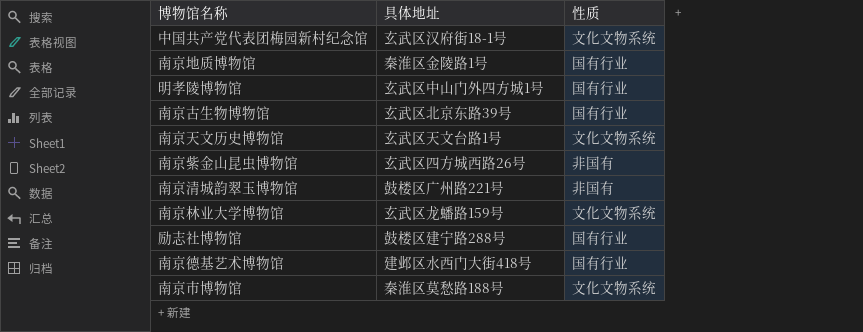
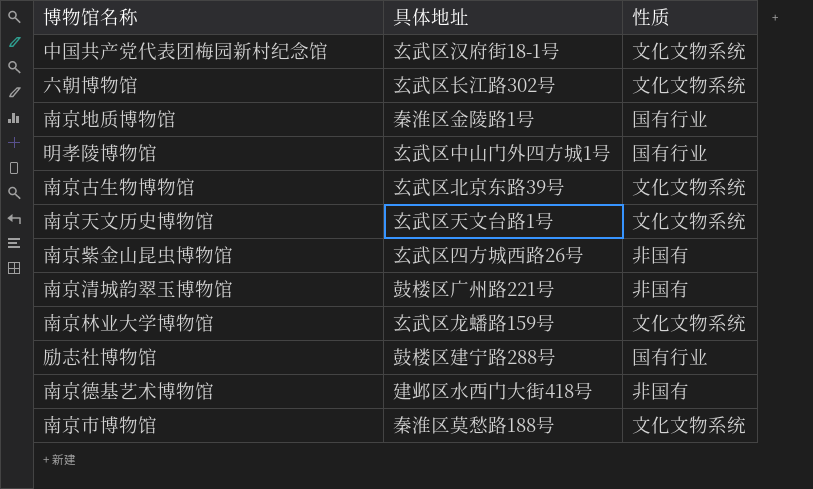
row 六朝博物馆: none -> 玄武区长江路302号 | 文化文物系统
南京古生物博物馆 | 性质: 国有行业 -> 文化文物系统
南京德基艺术博物馆 | 性质: 国有行业 -> 非国有

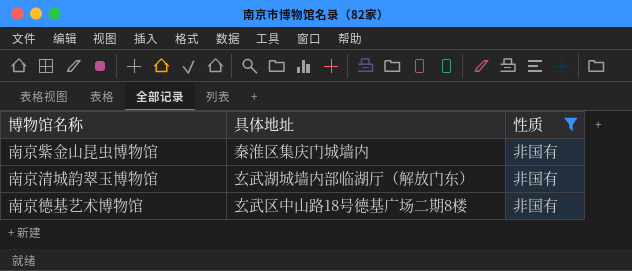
filter: none -> 性质 = 非国有
南京紫金山昆虫博物馆 | 具体地址: 玄武区四方城西路26号 -> 秦淮区集庆门城墙内
南京清城韵翠玉博物馆 | 具体地址: 鼓楼区广州路221号 -> 玄武湖城墙内部临湖厅（解放门东）
南京德基艺术博物馆 | 具体地址: 建邺区水西门大街418号 -> 玄武区中山路18号德基广场二期8楼

